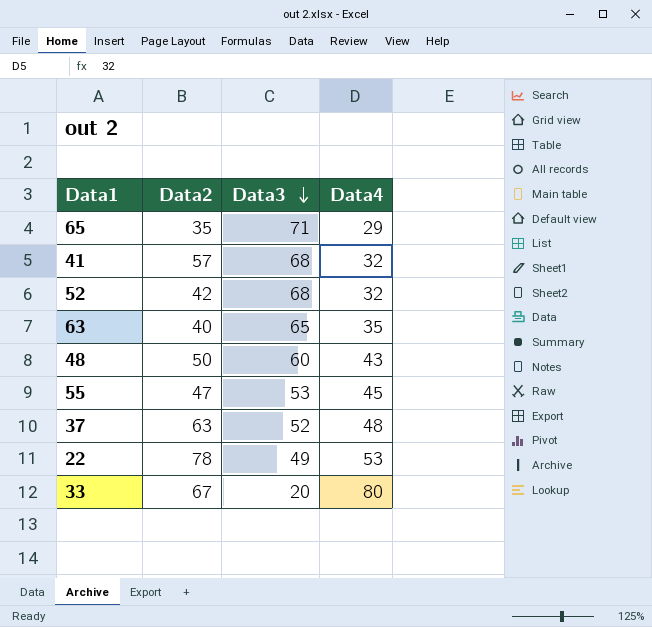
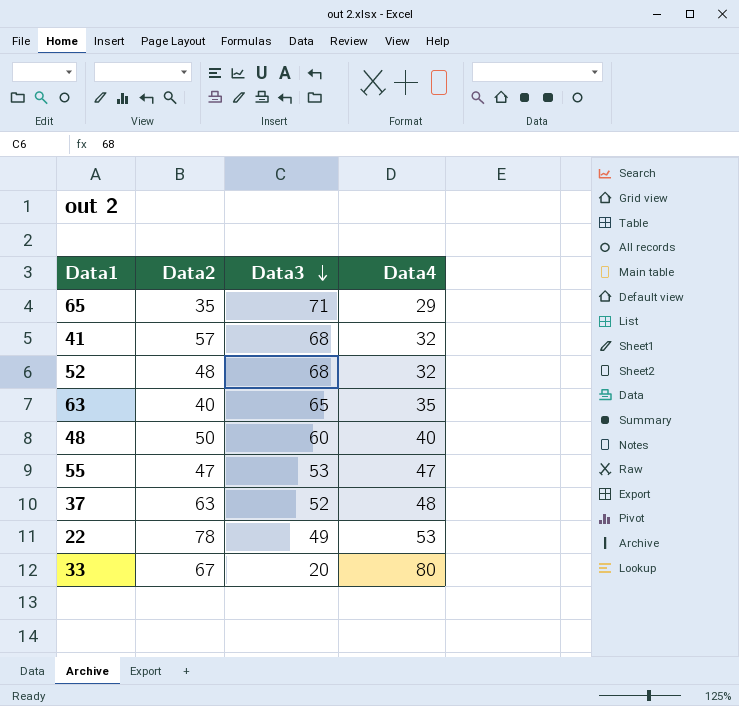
52 | Data2: 42 -> 48
48 | Data4: 43 -> 40
55 | Data4: 45 -> 47

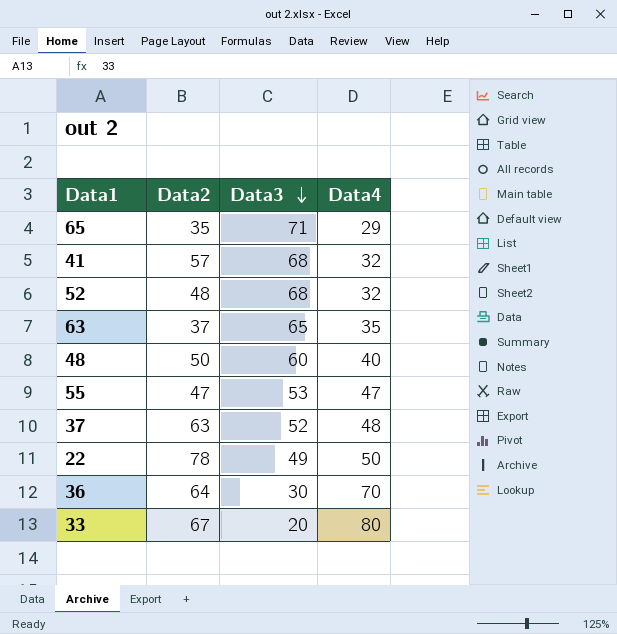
63 | Data2: 40 -> 37
22 | Data4: 53 -> 50
row 36: none -> 64 | 30 | 70

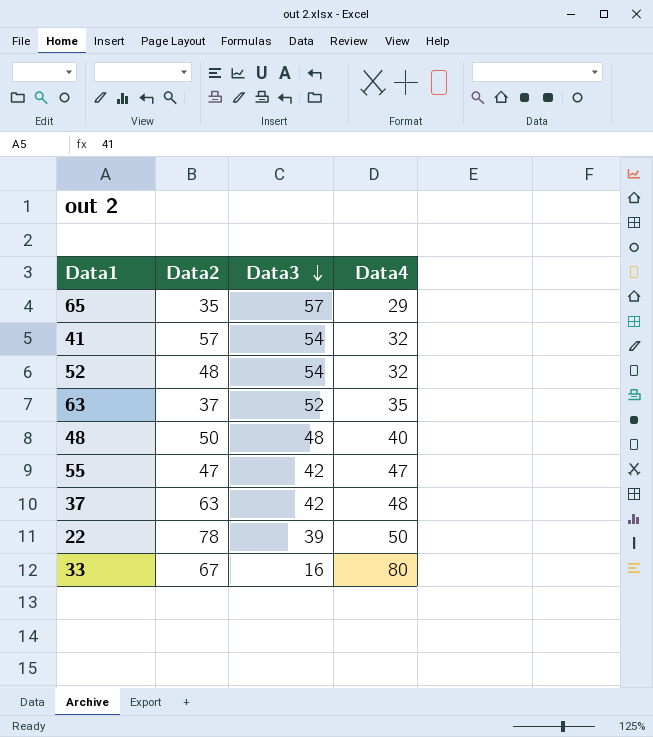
row 36: 64 | 30 | 70 -> none
65 | Data3: 71 -> 57
41 | Data3: 68 -> 54
52 | Data3: 68 -> 54
63 | Data3: 65 -> 52
48 | Data3: 60 -> 48
55 | Data3: 53 -> 42
37 | Data3: 52 -> 42
22 | Data3: 49 -> 39
33 | Data3: 20 -> 16

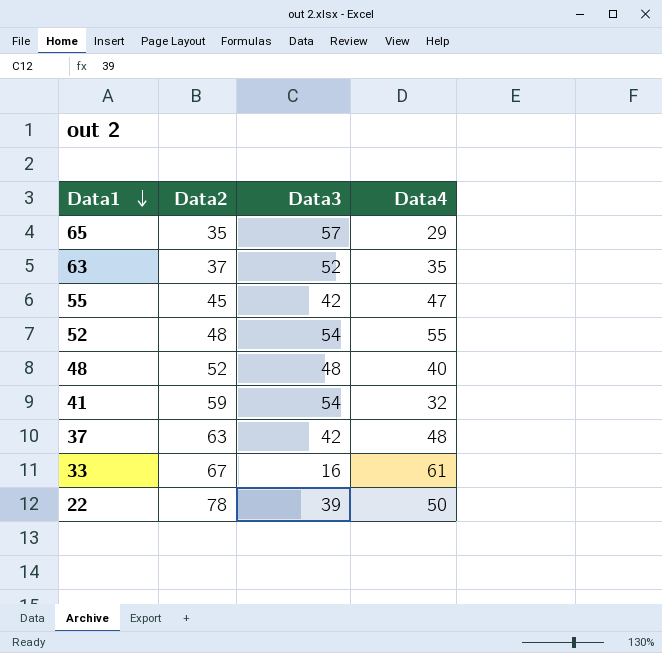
row order: Data3 descending -> Data1 descending
55 | Data2: 47 -> 45
52 | Data4: 32 -> 55
48 | Data2: 50 -> 52
41 | Data2: 57 -> 59
33 | Data4: 80 -> 61

